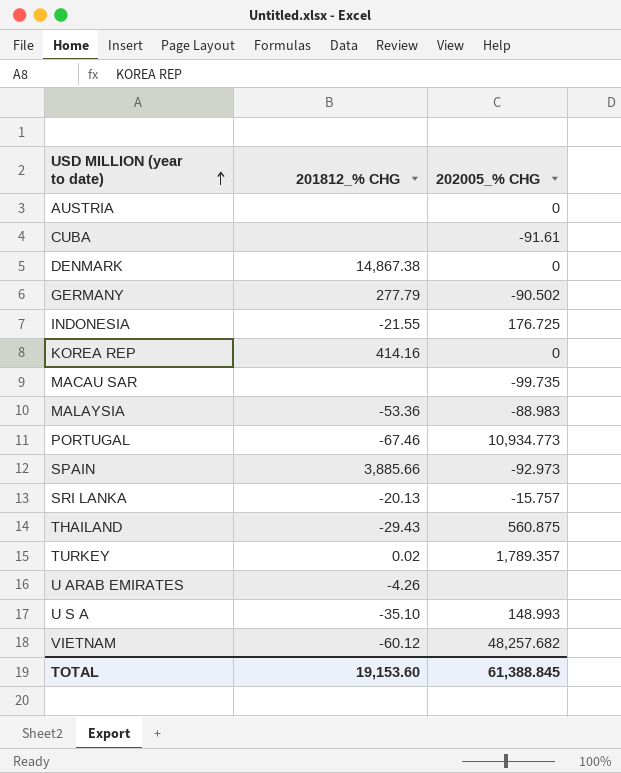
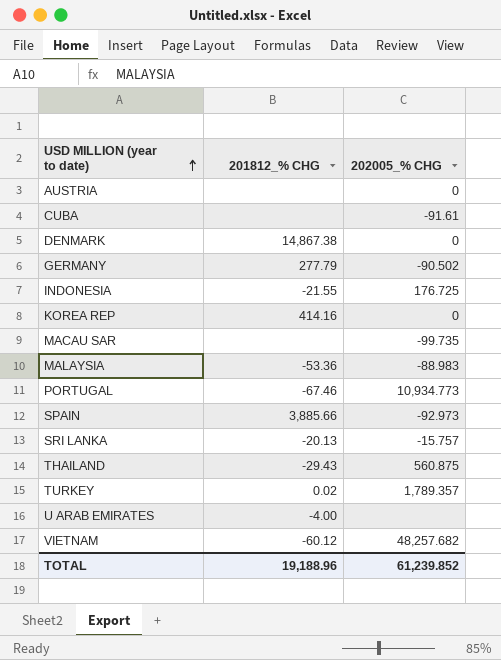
row U S A: -35.10 | 148.993 -> none
U ARAB EMIRATES | 201812_% CHG: -4.26 -> -4.00
TOTAL | 201812_% CHG: 19,153.60 -> 19,188.96
TOTAL | 202005_% CHG: 61,388.845 -> 61,239.852

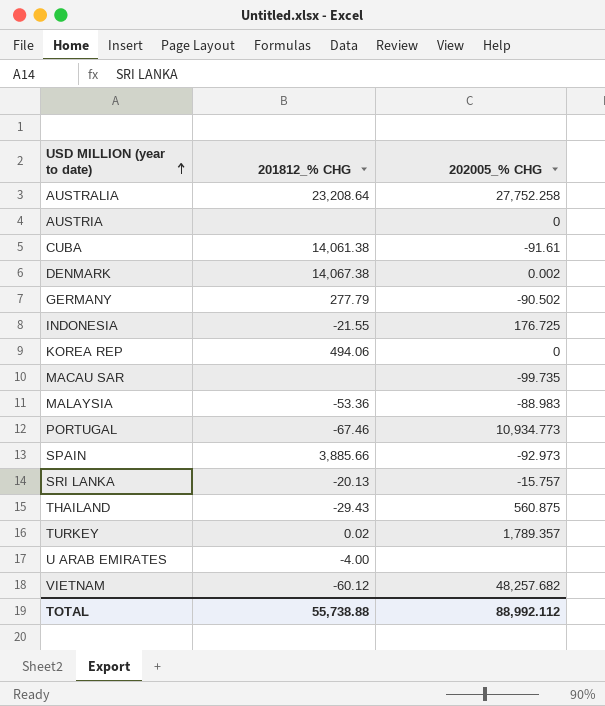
row AUSTRALIA: none -> 23,208.64 | 27,752.258
CUBA | 201812_% CHG: none -> 14,061.38
DENMARK | 201812_% CHG: 14,867.38 -> 14,067.38
DENMARK | 202005_% CHG: 0 -> 0.002
KOREA REP | 201812_% CHG: 414.16 -> 494.06
TOTAL | 201812_% CHG: 19,188.96 -> 55,738.88
TOTAL | 202005_% CHG: 61,239.852 -> 88,992.112

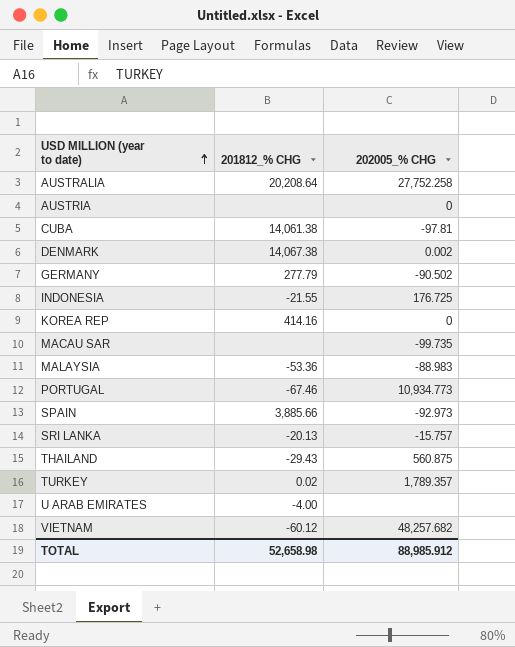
AUSTRALIA | 201812_% CHG: 23,208.64 -> 20,208.64
CUBA | 202005_% CHG: -91.61 -> -97.81
KOREA REP | 201812_% CHG: 494.06 -> 414.16
TOTAL | 201812_% CHG: 55,738.88 -> 52,658.98
TOTAL | 202005_% CHG: 88,992.112 -> 88,985.912

